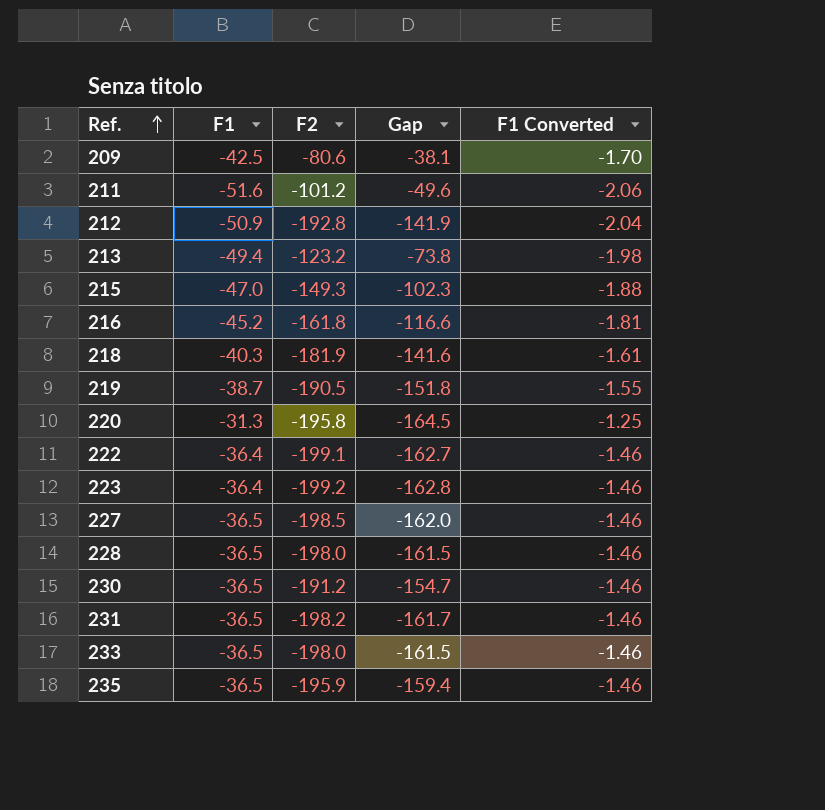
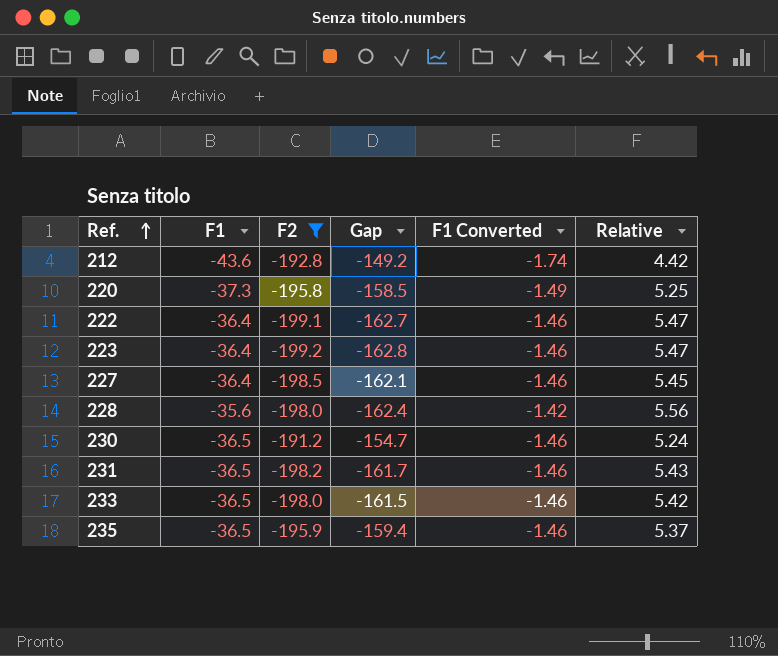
filter: none -> F2 <= -191.2
column Relative | formula: none -> [F2] / [F1]
212 | F1: -50.9 -> -43.6
212 | Gap: -141.9 -> -149.2
212 | F1 Converted: -2.04 -> -1.74
220 | F1: -31.3 -> -37.3
220 | Gap: -164.5 -> -158.5
220 | F1 Converted: -1.25 -> -1.49
227 | F1: -36.5 -> -36.4
227 | Gap: -162.0 -> -162.1
228 | F1: -36.5 -> -35.6
228 | Gap: -161.5 -> -162.4
228 | F1 Converted: -1.46 -> -1.42

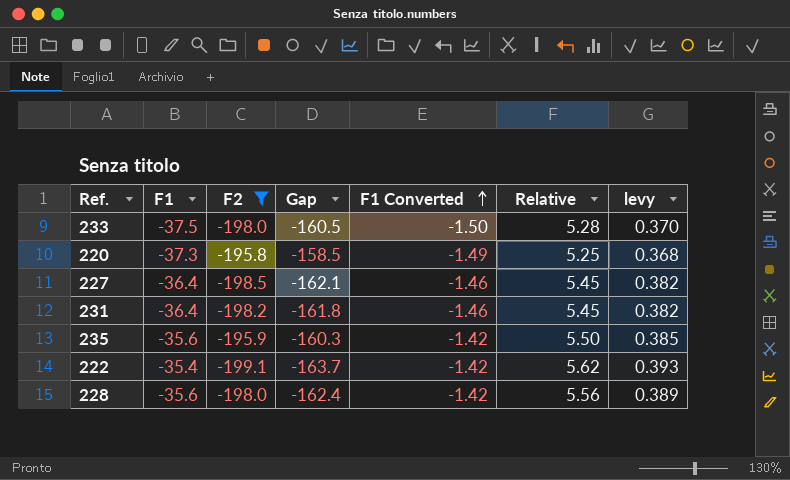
row order: Ref. ascending -> F1 Converted ascending
column levy | formula: none -> [Relative] * 0.07
row 212: -43.6 | -192.8 | -149.2 | -1.74 | 4.42 -> none
row 223: -36.4 | -199.2 | -162.8 | -1.46 | 5.47 -> none
row 230: -36.5 | -191.2 | -154.7 | -1.46 | 5.24 -> none
233 | F1: -36.5 -> -37.5
233 | Gap: -161.5 -> -160.5
233 | F1 Converted: -1.46 -> -1.50
233 | Relative: 5.42 -> 5.28
231 | F1: -36.5 -> -36.4
231 | Gap: -161.7 -> -161.8
231 | Relative: 5.43 -> 5.45
235 | F1: -36.5 -> -35.6
235 | Gap: -159.4 -> -160.3
235 | F1 Converted: -1.46 -> -1.42
235 | Relative: 5.37 -> 5.50
222 | F1: -36.4 -> -35.4
222 | Gap: -162.7 -> -163.7
222 | F1 Converted: -1.46 -> -1.42
222 | Relative: 5.47 -> 5.62

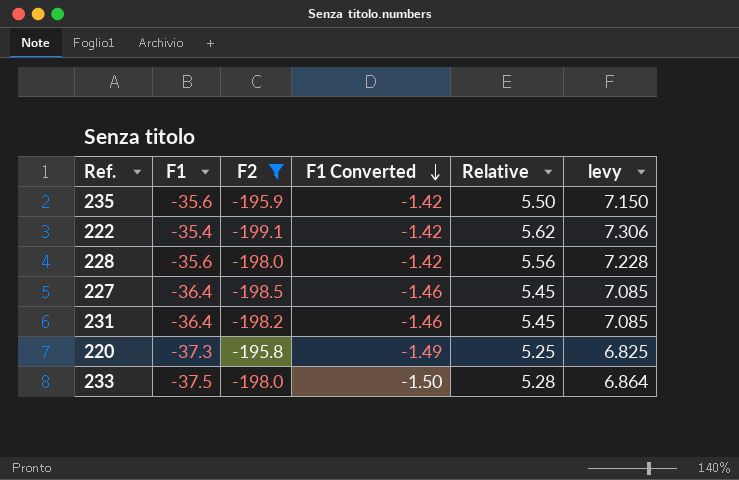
row order: F1 Converted ascending -> F1 Converted descending
column Gap | formula: [F2] - [F1] -> none
column levy | formula: [Relative] * 0.07 -> [Relative] * 1.3

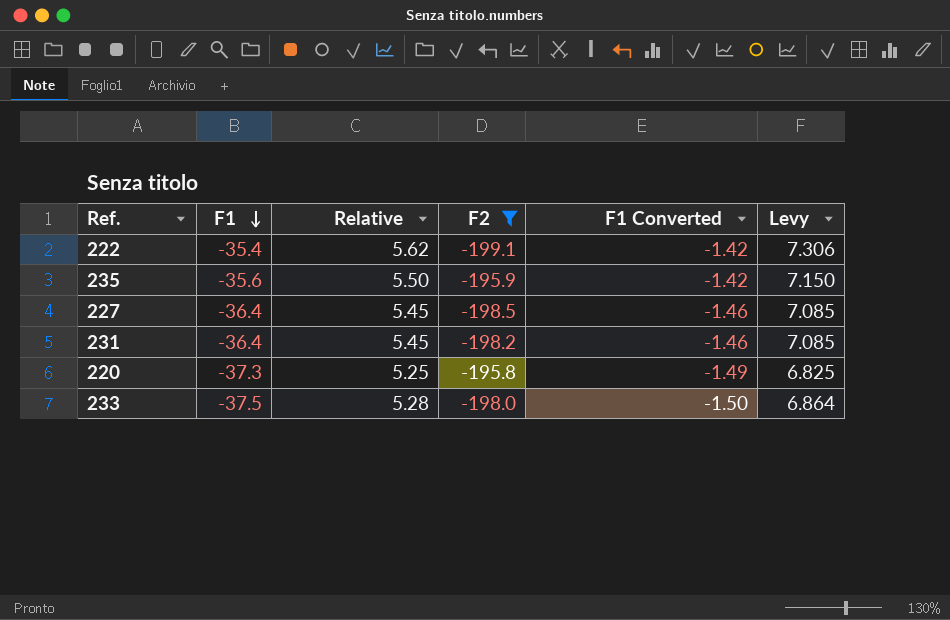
row order: F1 Converted descending -> F1 descending
column Relative | position: 5 -> 3
column name: levy -> Levy
row 228: -35.6 | -198.0 | -1.42 | 5.56 | 7.228 -> none

